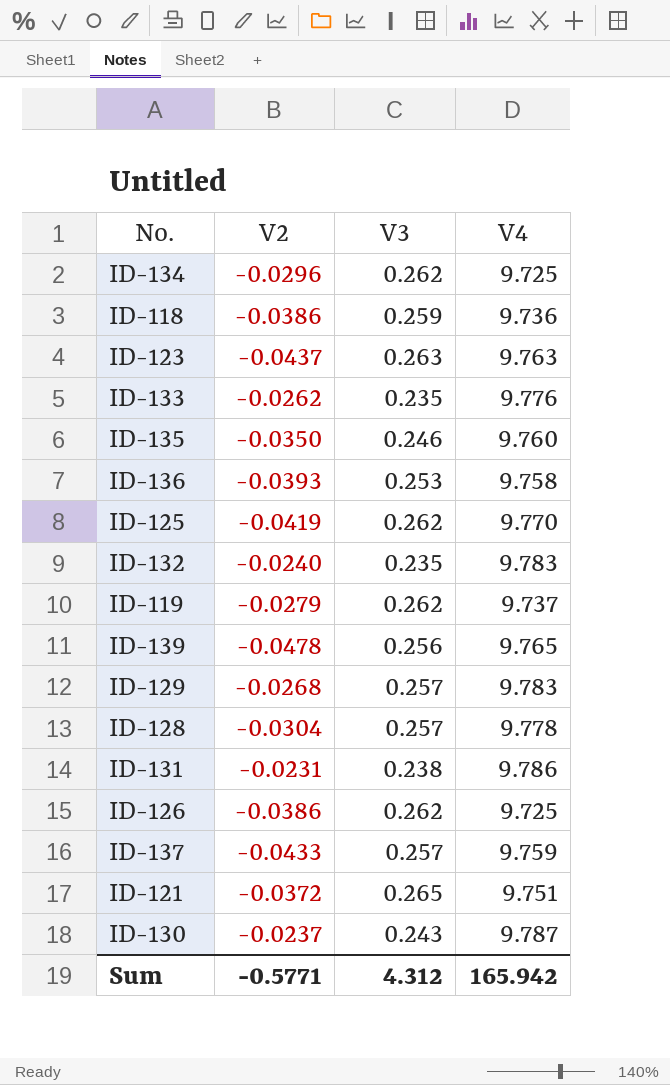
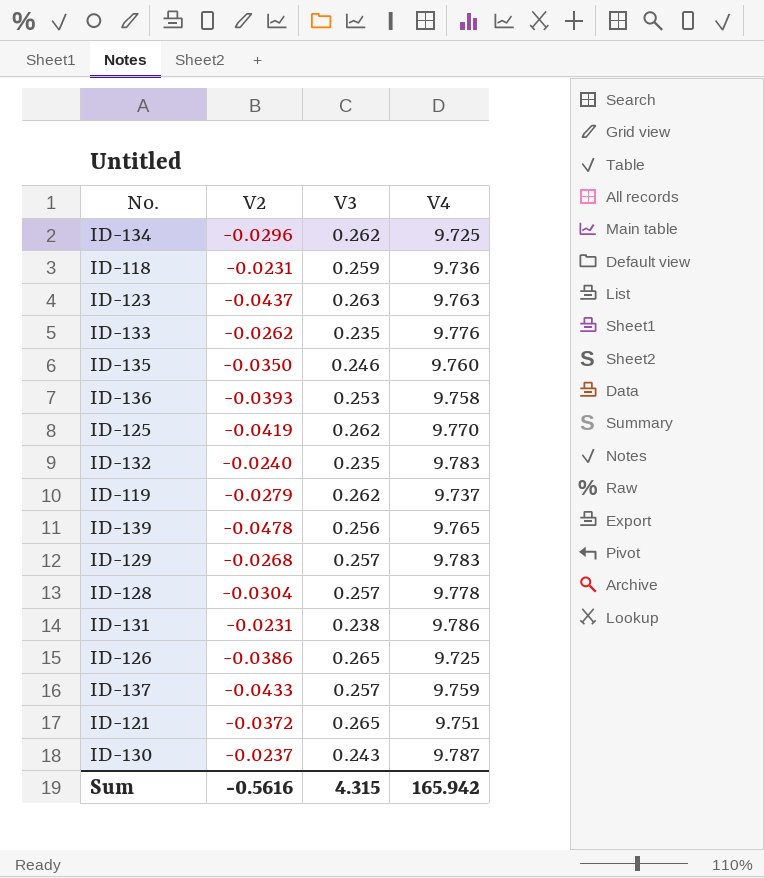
ID-118 | V2: -0.0386 -> -0.0231
ID-126 | V3: 0.262 -> 0.265
Sum | V2: -0.5771 -> -0.5616
Sum | V3: 4.312 -> 4.315

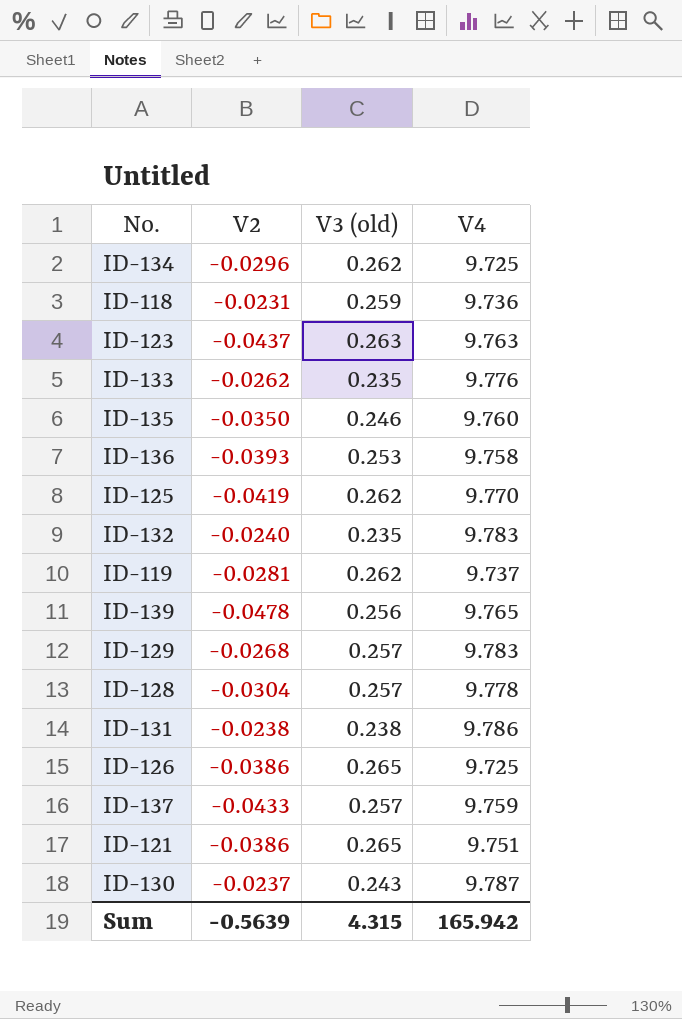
column name: V3 -> V3 (old)
ID-119 | V2: -0.0279 -> -0.0281
ID-131 | V2: -0.0231 -> -0.0238
ID-121 | V2: -0.0372 -> -0.0386
Sum | V2: -0.5616 -> -0.5639

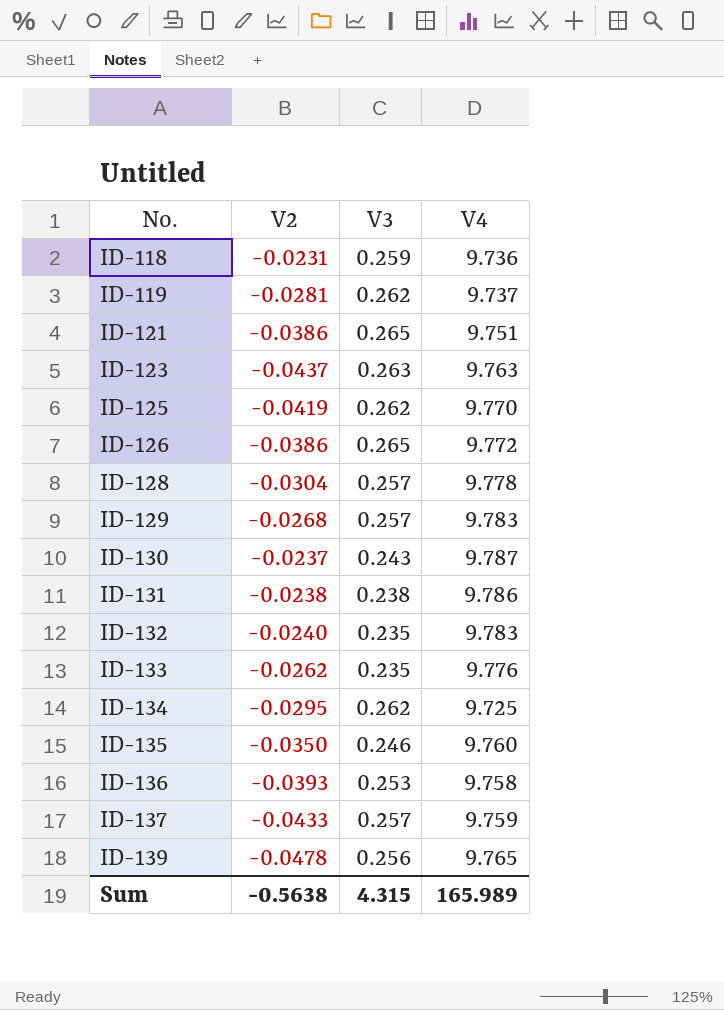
row order: none -> No. ascending
column name: V3 (old) -> V3
ID-126 | V4: 9.725 -> 9.772
ID-134 | V2: -0.0296 -> -0.0295
Sum | V2: -0.5639 -> -0.5638
Sum | V4: 165.942 -> 165.989

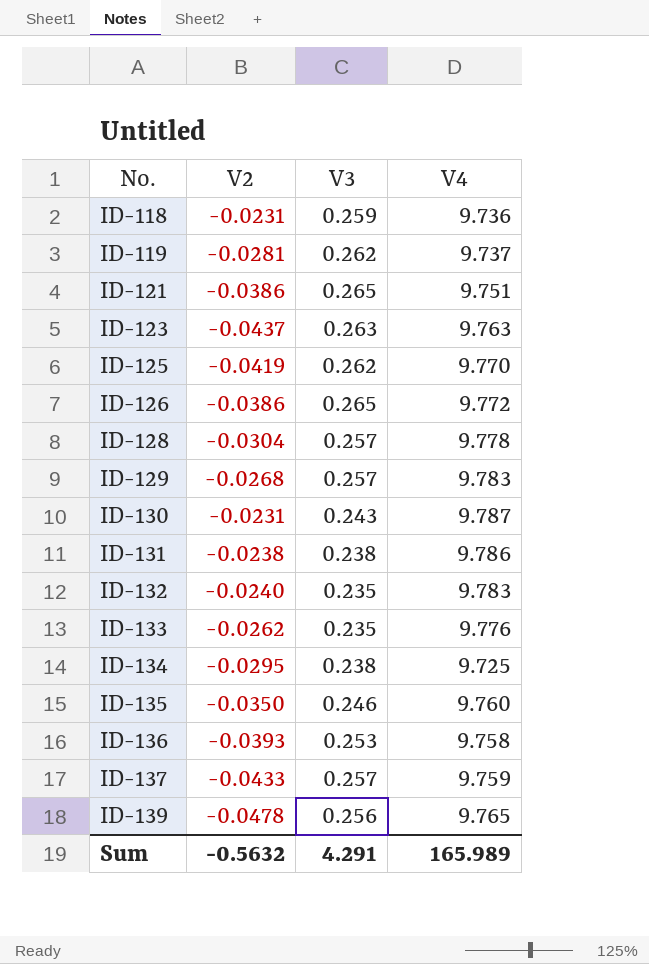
ID-130 | V2: -0.0237 -> -0.0231
ID-134 | V3: 0.262 -> 0.238
Sum | V2: -0.5638 -> -0.5632
Sum | V3: 4.315 -> 4.291

